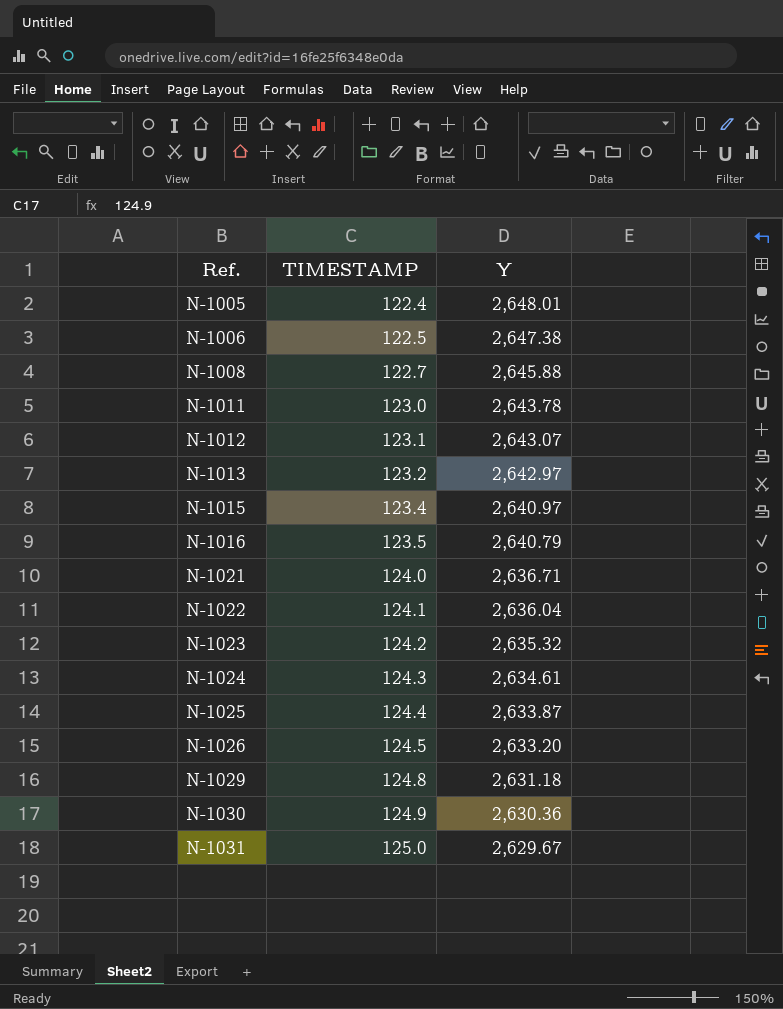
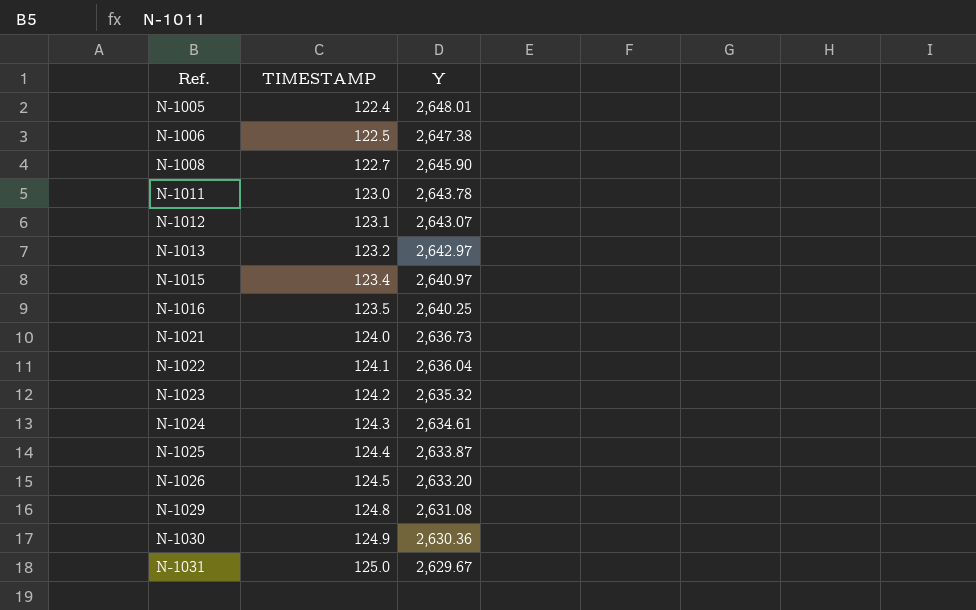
N-1008 | Y: 2,645.88 -> 2,645.90
N-1016 | Y: 2,640.79 -> 2,640.25
N-1021 | Y: 2,636.71 -> 2,636.73
N-1029 | Y: 2,631.18 -> 2,631.08

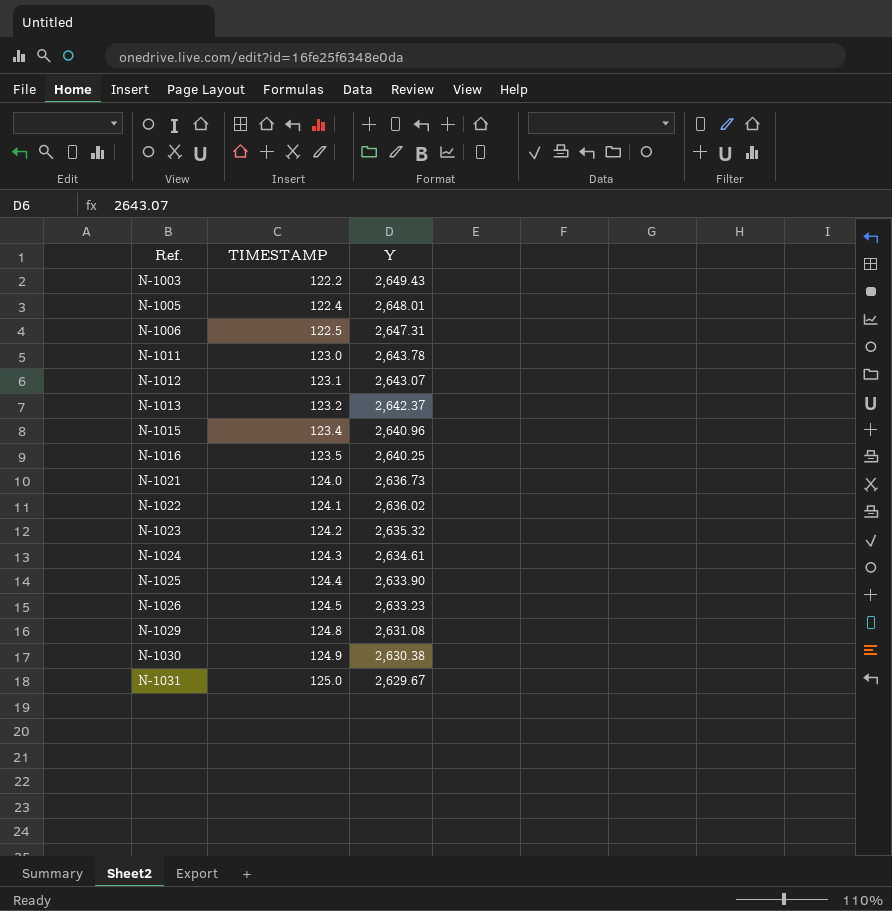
row N-1008: 122.7 | 2,645.90 -> none
row N-1003: none -> 122.2 | 2,649.43
N-1006 | Y: 2,647.38 -> 2,647.31
N-1013 | Y: 2,642.97 -> 2,642.37
N-1015 | Y: 2,640.97 -> 2,640.96
N-1022 | Y: 2,636.04 -> 2,636.02
N-1025 | Y: 2,633.87 -> 2,633.90
N-1026 | Y: 2,633.20 -> 2,633.23
N-1030 | Y: 2,630.36 -> 2,630.38

